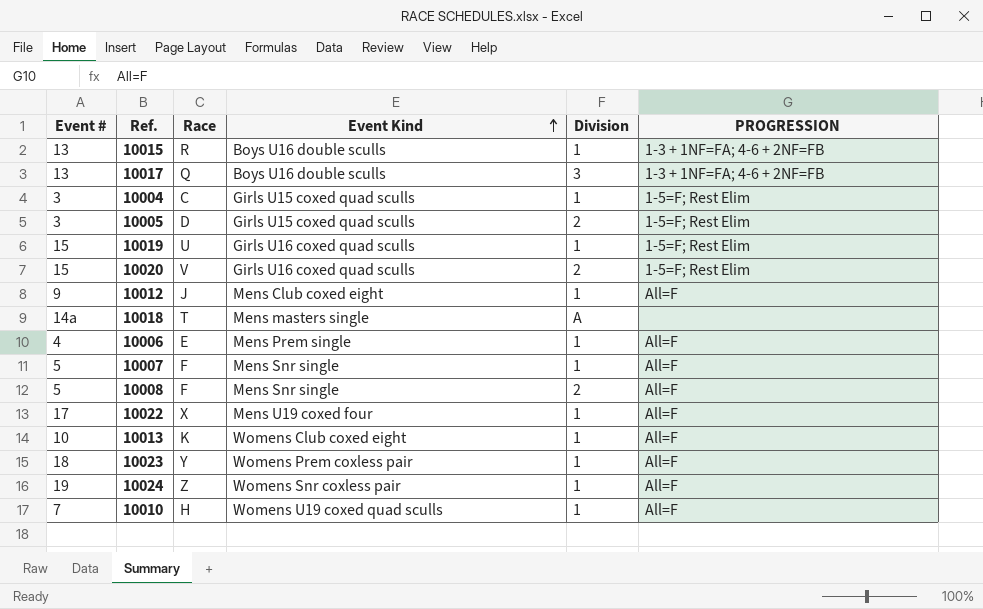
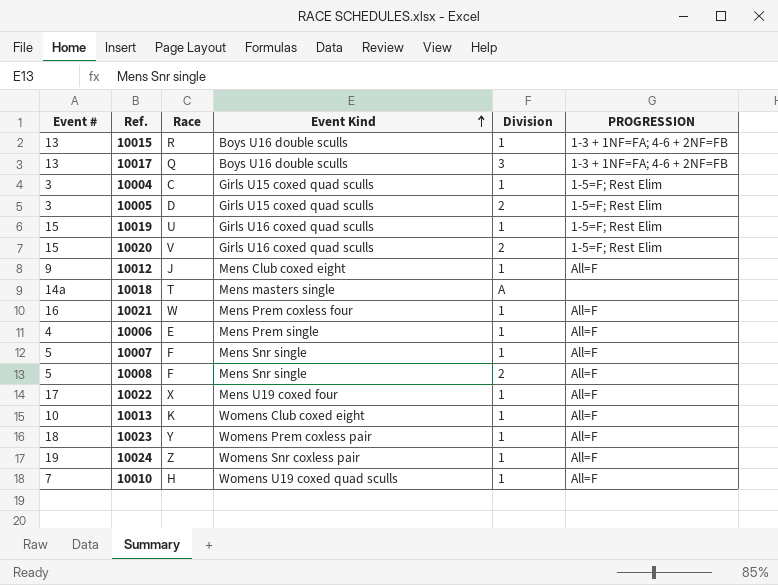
row 10021: none -> 16 | W | Mens Prem coxless four | 1 | All=F

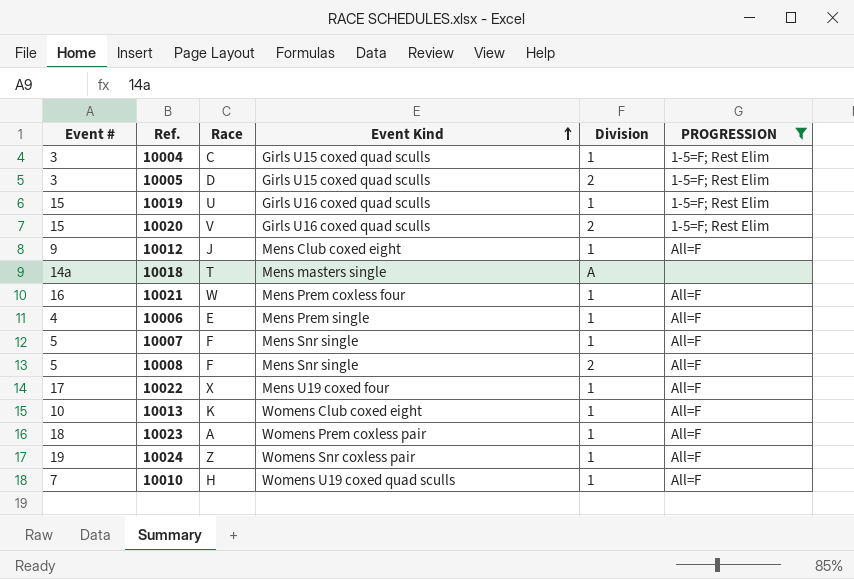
filter: none -> PROGRESSION != 1-3 + 1NF=FA; 4-6 + 2NF=FB
10023 | Race: Y -> A

